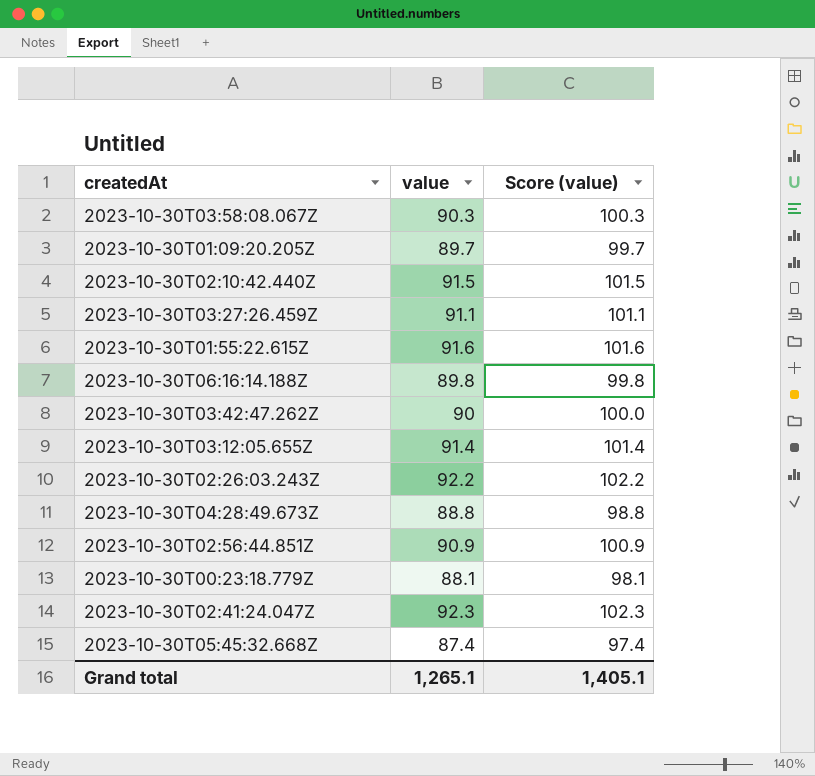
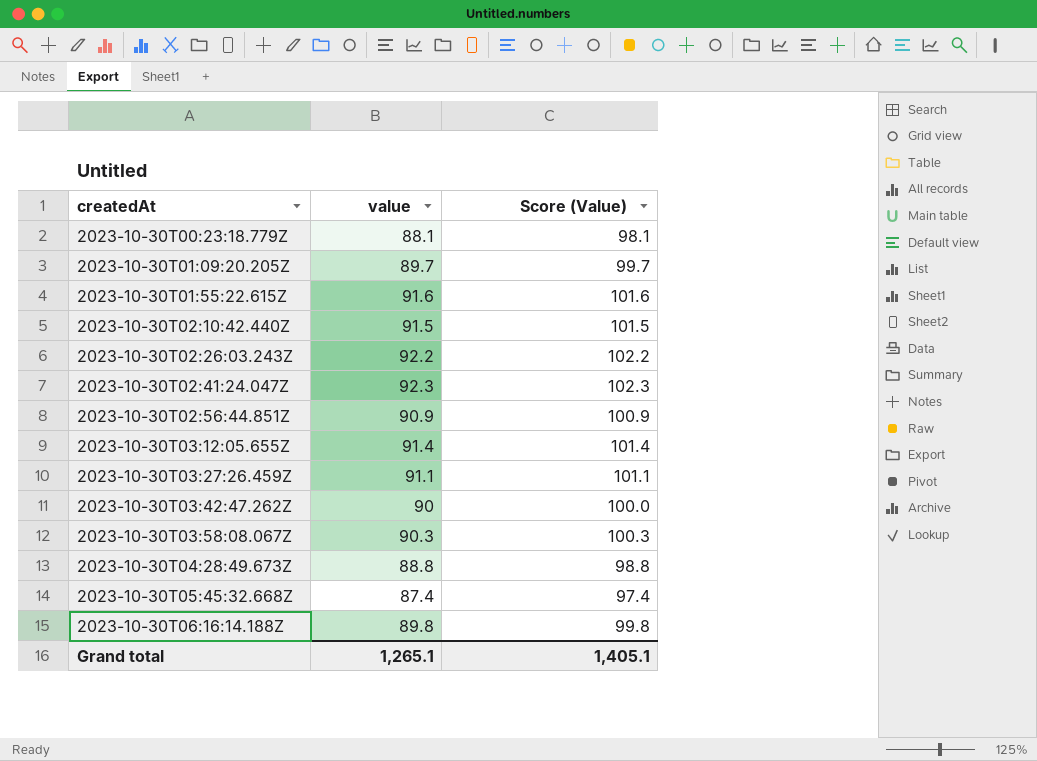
row order: none -> createdAt ascending
column name: Score (value) -> Score (Value)

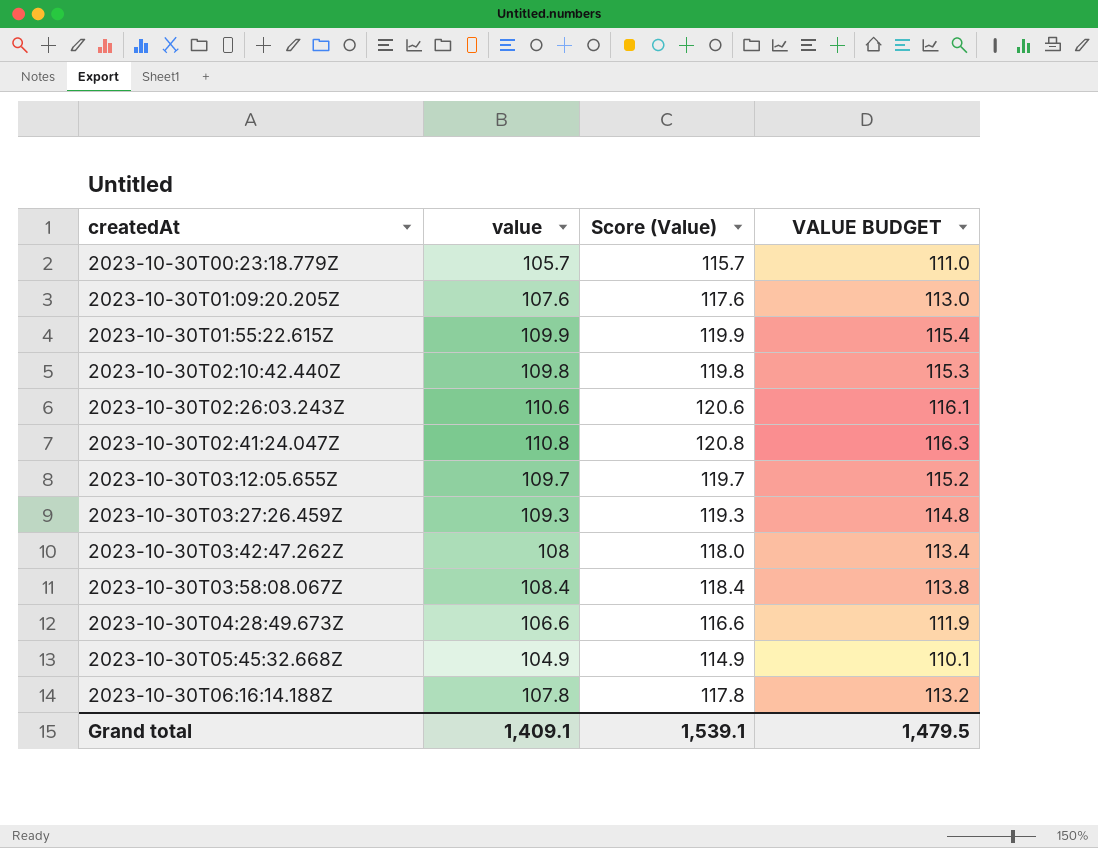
column VALUE BUDGET | formula: none -> [value] * 1.05
row 2023-10-30T02:56:44.851Z: 90.9 | 100.9 -> none
2023-10-30T00:23:18.779Z | value: 88.1 -> 105.7
2023-10-30T00:23:18.779Z | Score (Value): 98.1 -> 115.7
2023-10-30T01:09:20.205Z | value: 89.7 -> 107.6
2023-10-30T01:09:20.205Z | Score (Value): 99.7 -> 117.6
2023-10-30T01:55:22.615Z | value: 91.6 -> 109.9
2023-10-30T01:55:22.615Z | Score (Value): 101.6 -> 119.9
2023-10-30T02:10:42.440Z | value: 91.5 -> 109.8
2023-10-30T02:10:42.440Z | Score (Value): 101.5 -> 119.8
2023-10-30T02:26:03.243Z | value: 92.2 -> 110.6
2023-10-30T02:26:03.243Z | Score (Value): 102.2 -> 120.6
2023-10-30T02:41:24.047Z | value: 92.3 -> 110.8
2023-10-30T02:41:24.047Z | Score (Value): 102.3 -> 120.8
2023-10-30T03:12:05.655Z | value: 91.4 -> 109.7
2023-10-30T03:12:05.655Z | Score (Value): 101.4 -> 119.7
2023-10-30T03:27:26.459Z | value: 91.1 -> 109.3
2023-10-30T03:27:26.459Z | Score (Value): 101.1 -> 119.3
2023-10-30T03:42:47.262Z | value: 90 -> 108
2023-10-30T03:42:47.262Z | Score (Value): 100.0 -> 118.0
2023-10-30T03:58:08.067Z | value: 90.3 -> 108.4
2023-10-30T03:58:08.067Z | Score (Value): 100.3 -> 118.4
2023-10-30T04:28:49.673Z | value: 88.8 -> 106.6
2023-10-30T04:28:49.673Z | Score (Value): 98.8 -> 116.6
2023-10-30T05:45:32.668Z | value: 87.4 -> 104.9
2023-10-30T05:45:32.668Z | Score (Value): 97.4 -> 114.9
2023-10-30T06:16:14.188Z | value: 89.8 -> 107.8
2023-10-30T06:16:14.188Z | Score (Value): 99.8 -> 117.8
Grand total | value: 1,265.1 -> 1,409.1
Grand total | Score (Value): 1,405.1 -> 1,539.1

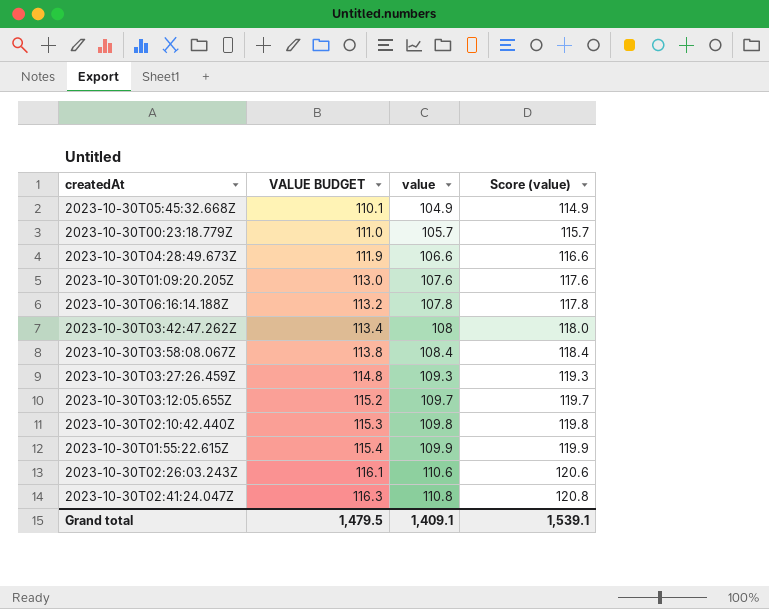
row order: createdAt ascending -> VALUE BUDGET ascending
column VALUE BUDGET | position: 4 -> 2
column name: Score (Value) -> Score (value)

